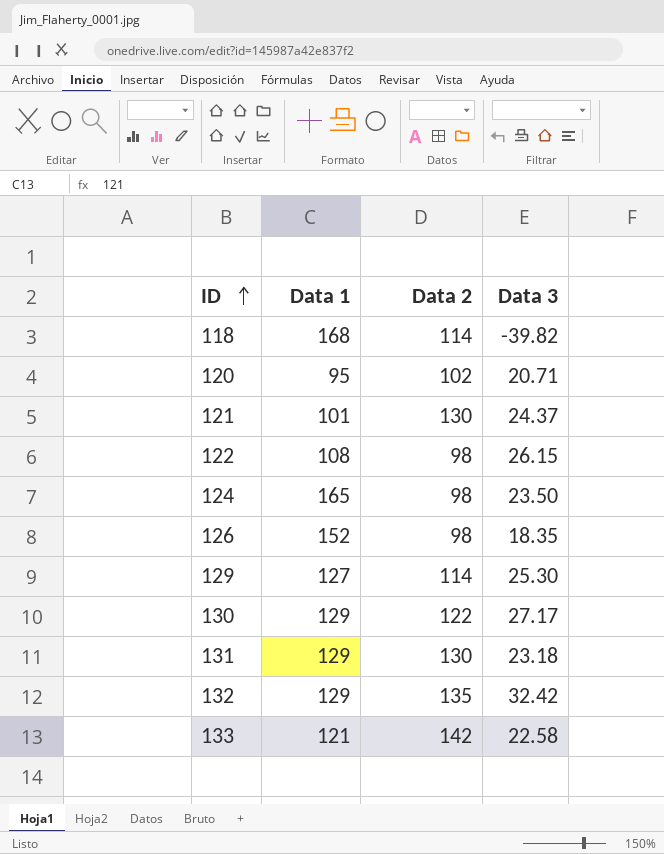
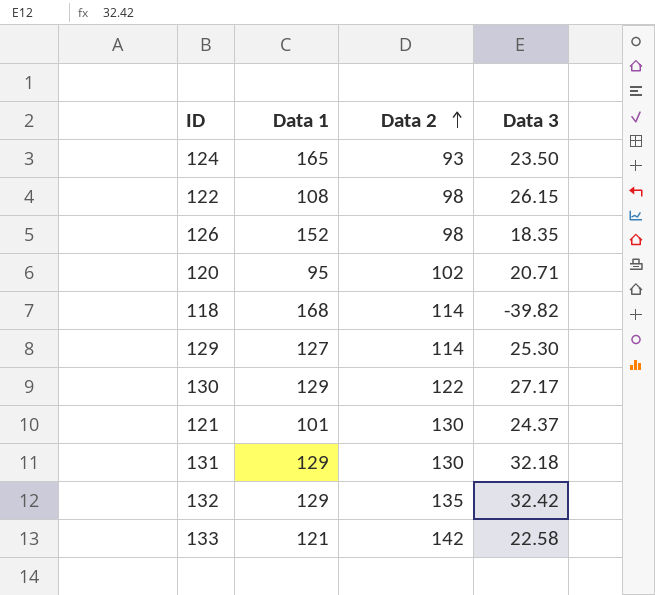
row order: ID ascending -> Data 2 ascending
124 | Data 2: 98 -> 93
131 | Data 3: 23.18 -> 32.18

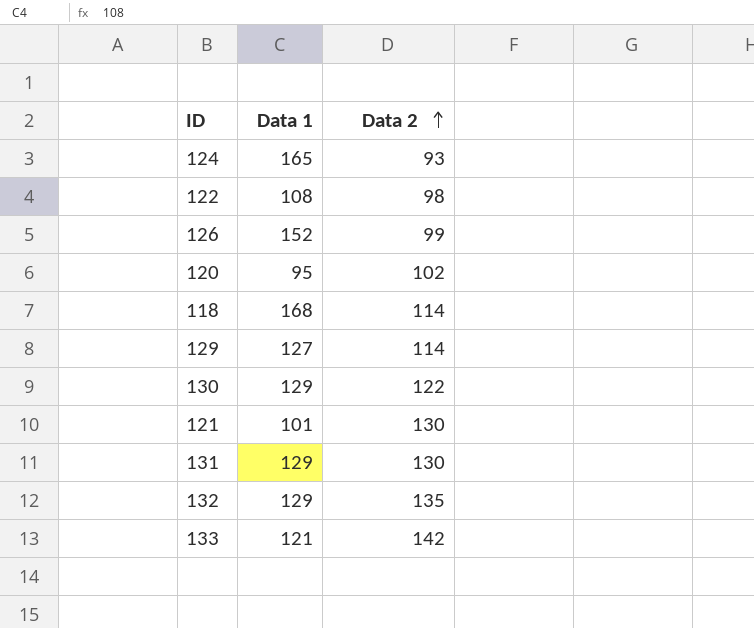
column Data 3 | position: 4 -> none
126 | Data 2: 98 -> 99

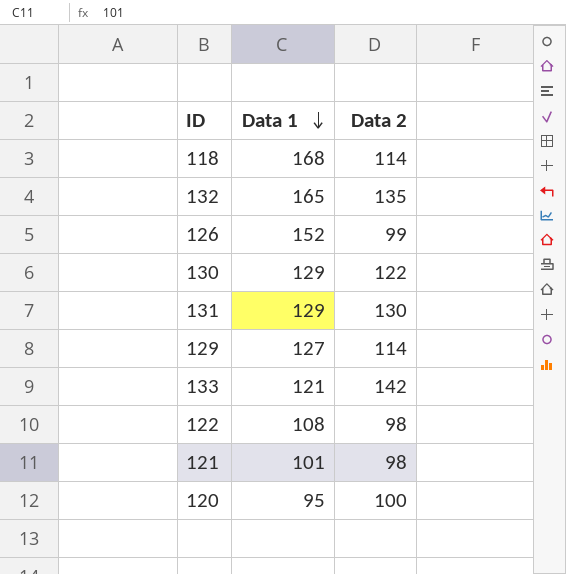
row order: Data 2 ascending -> Data 1 descending
row 124: 165 | 93 -> none
132 | Data 1: 129 -> 165
121 | Data 2: 130 -> 98
120 | Data 2: 102 -> 100

